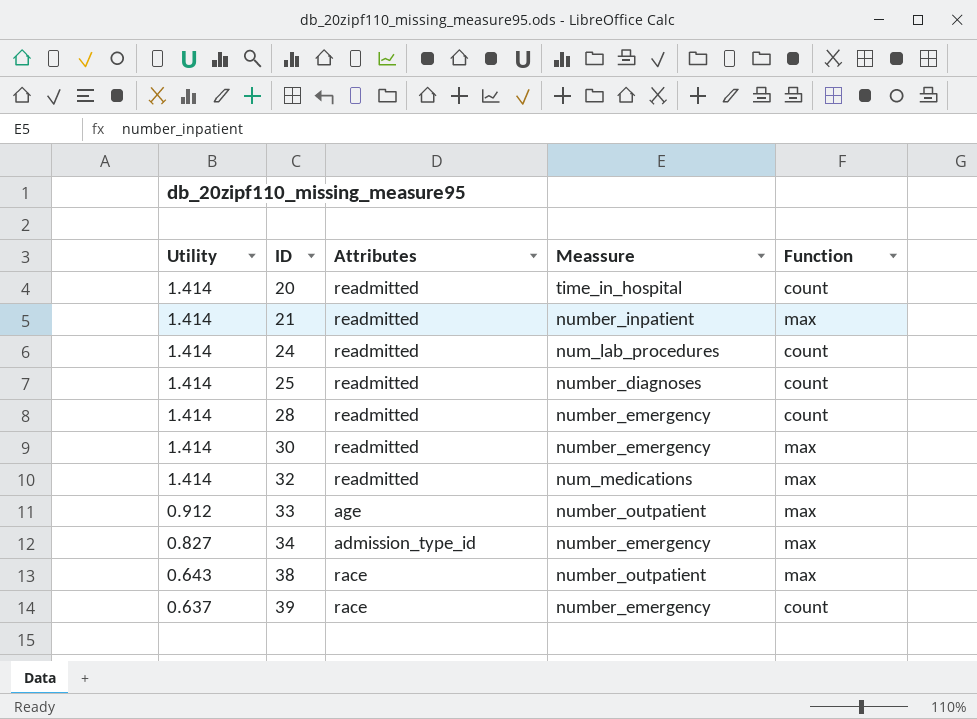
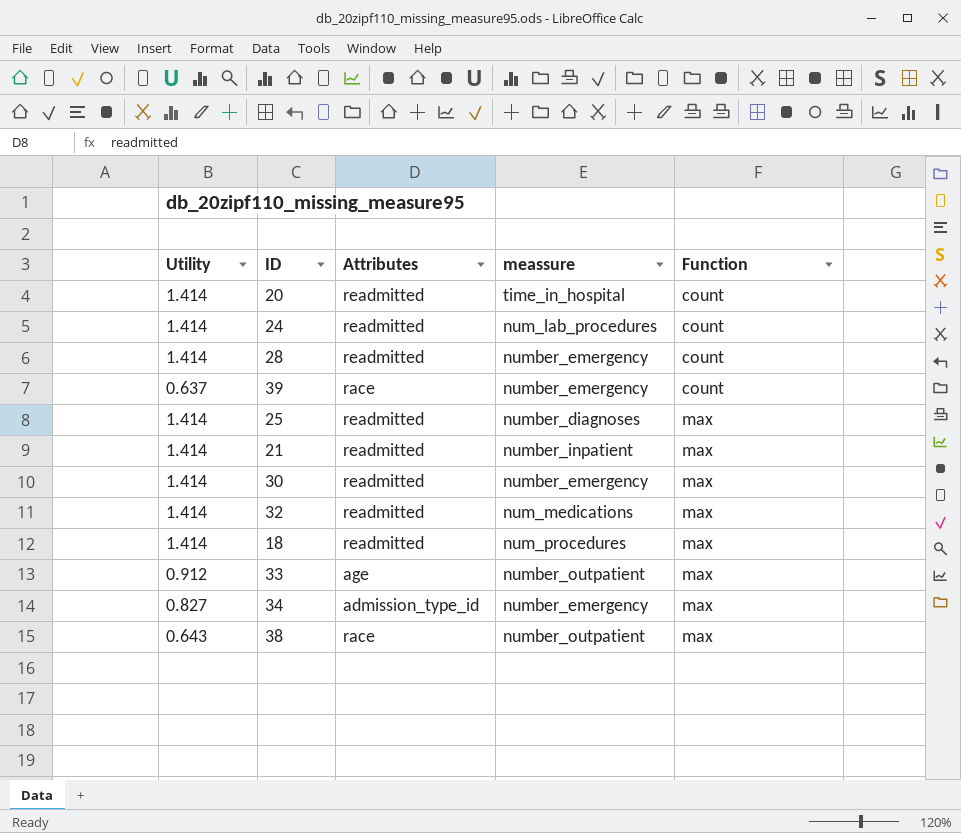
row order: Utility descending -> Function ascending
column name: Meassure -> meassure
25 | Function: count -> max
row 18: none -> 1.414 | readmitted | num_procedures | max

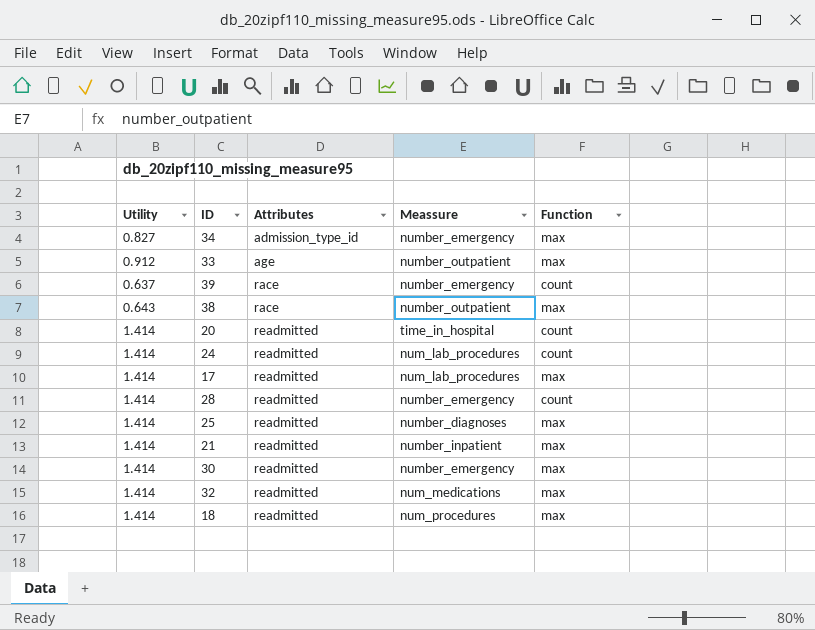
row order: Function ascending -> Attributes ascending
column name: meassure -> Meassure
row 17: none -> 1.414 | readmitted | num_lab_procedures | max

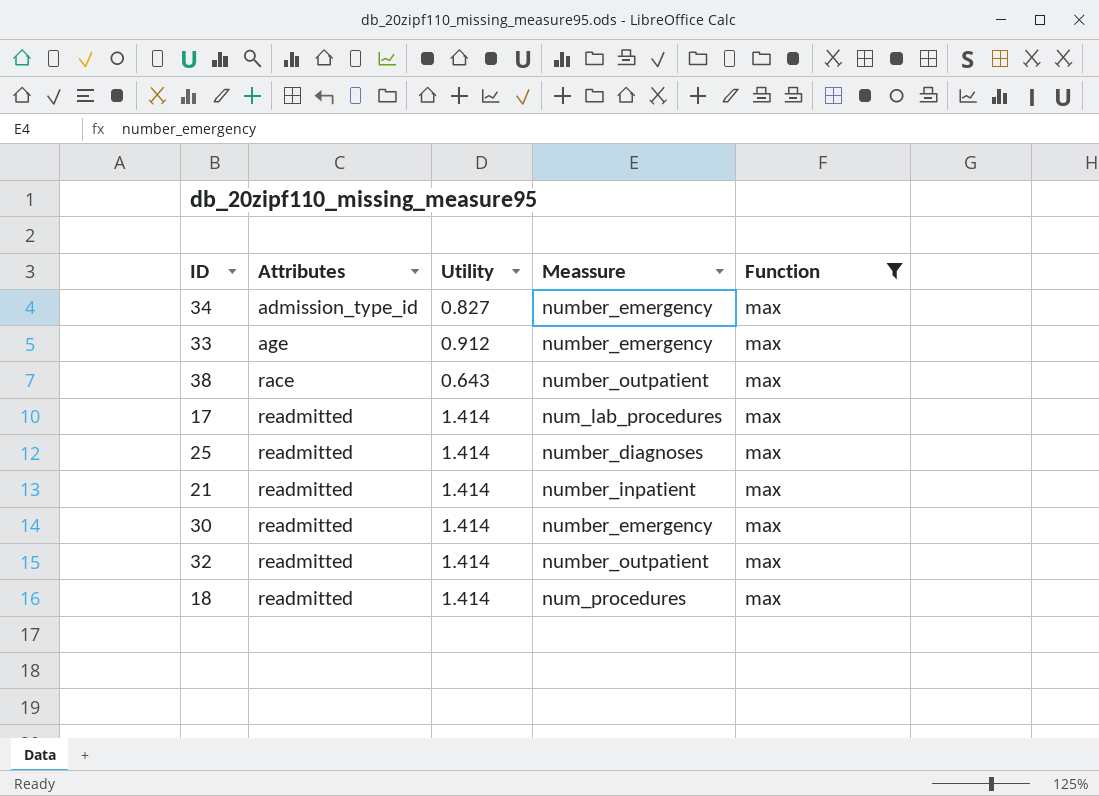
filter: none -> Function = max
column Utility | position: 1 -> 3
33 | Meassure: number_outpatient -> number_emergency
32 | Meassure: num_medications -> number_outpatient

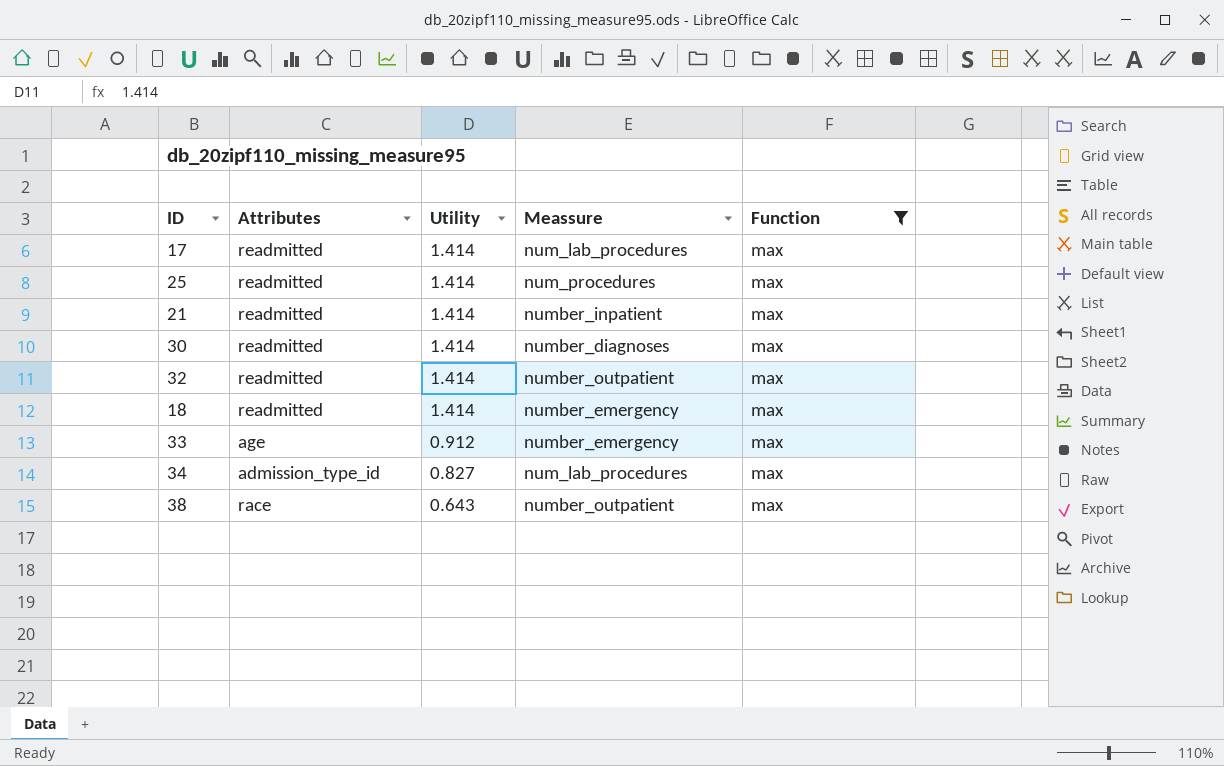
row order: Attributes ascending -> Utility descending
25 | Meassure: number_diagnoses -> num_procedures
30 | Meassure: number_emergency -> number_diagnoses
18 | Meassure: num_procedures -> number_emergency
34 | Meassure: number_emergency -> num_lab_procedures

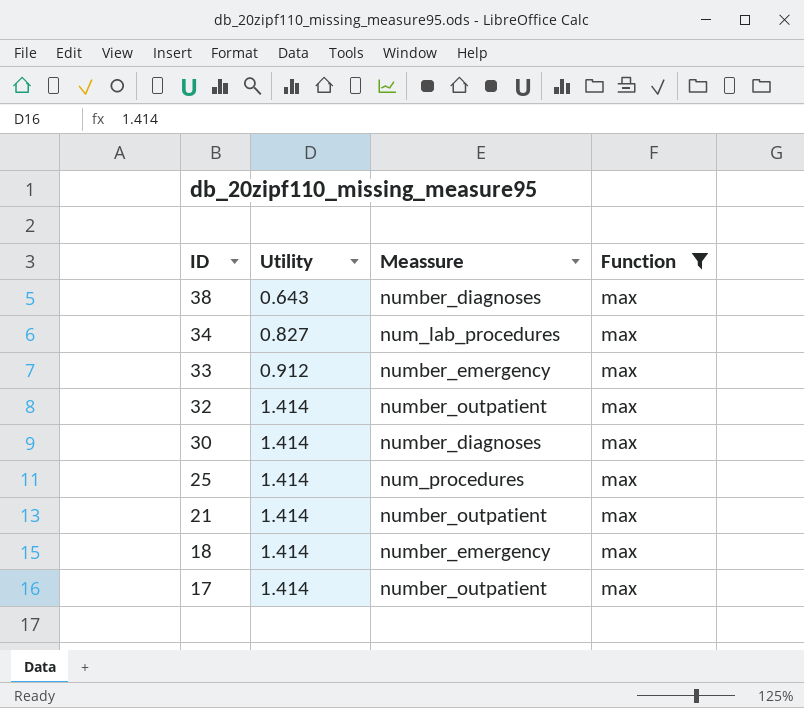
row order: Utility descending -> ID descending
column Attributes | position: 2 -> none
38 | Meassure: number_outpatient -> number_diagnoses
21 | Meassure: number_inpatient -> number_outpatient
17 | Meassure: num_lab_procedures -> number_outpatient

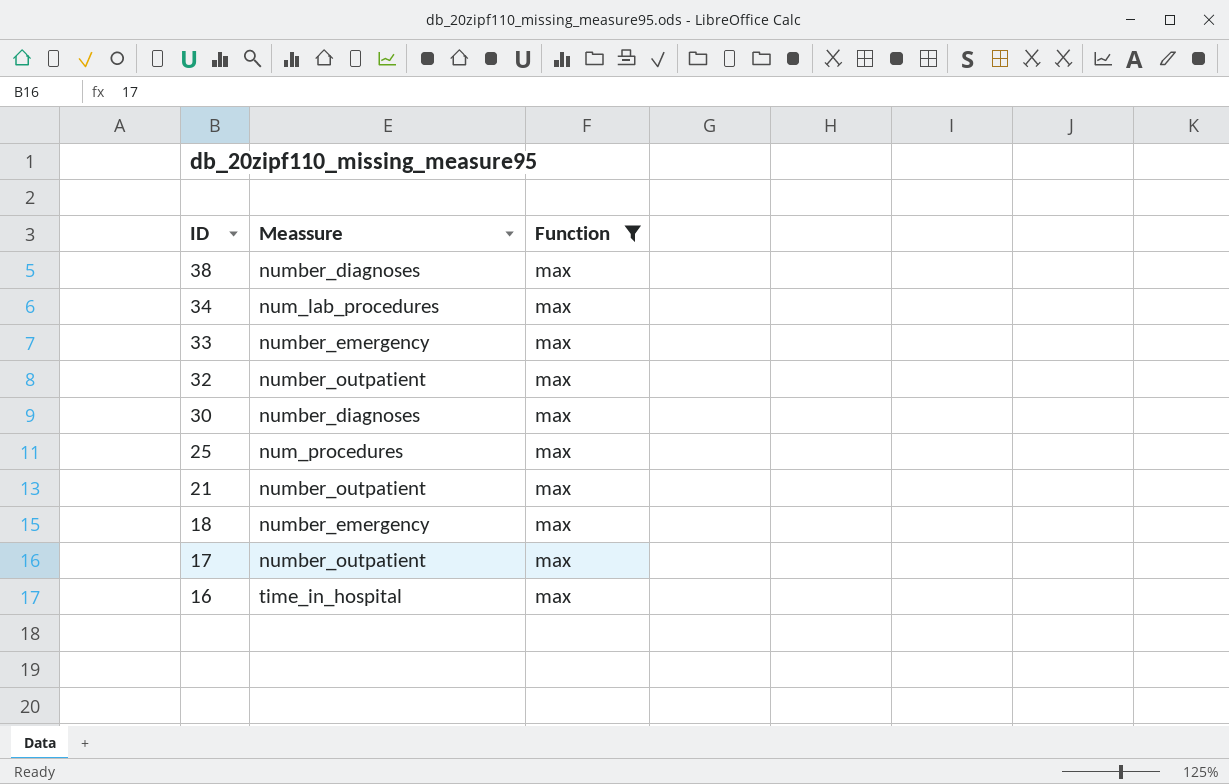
column Utility | position: 2 -> none
row 16: none -> time_in_hospital | max

